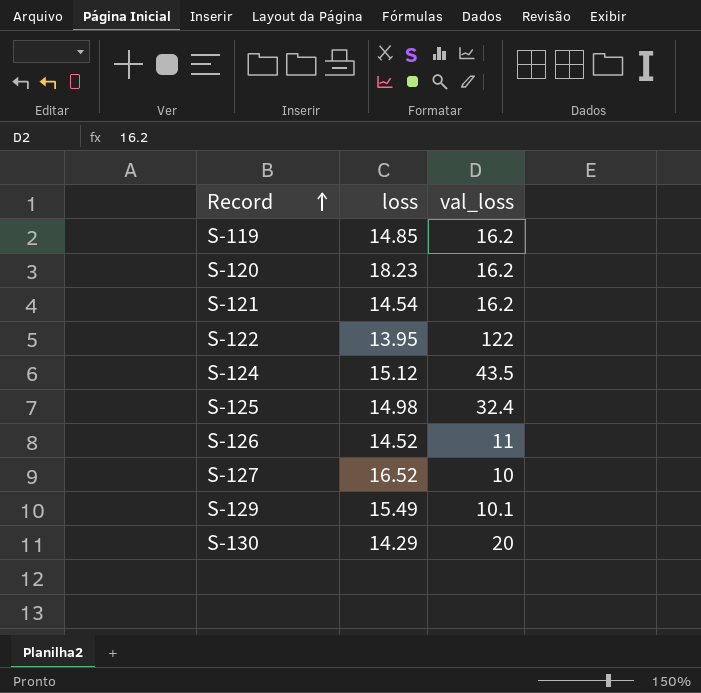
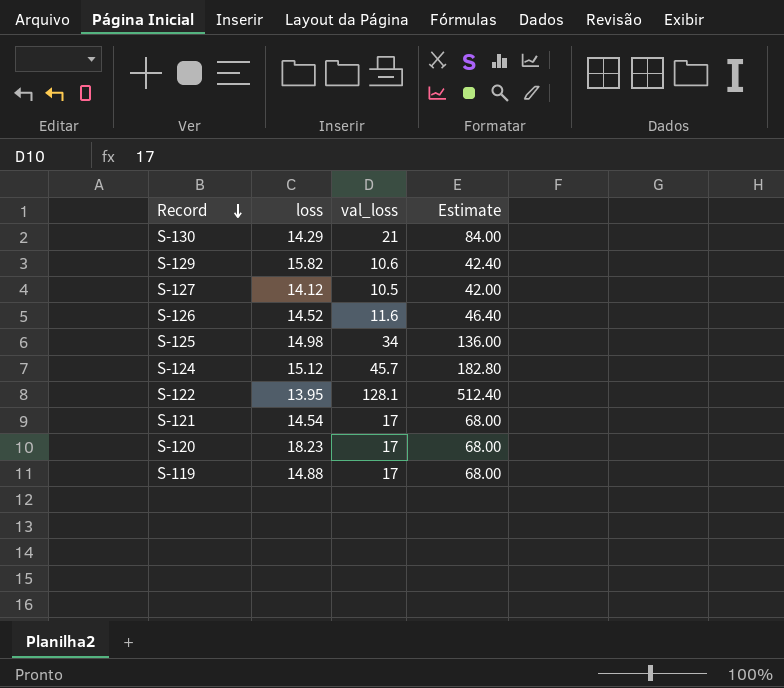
row order: Record ascending -> Record descending
column Estimate | formula: none -> [val_loss] * 4
S-130 | val_loss: 20 -> 21
S-129 | loss: 15.49 -> 15.82
S-129 | val_loss: 10.1 -> 10.6
S-127 | loss: 16.52 -> 14.12
S-127 | val_loss: 10 -> 10.5
S-126 | val_loss: 11 -> 11.6
S-125 | val_loss: 32.4 -> 34
S-124 | val_loss: 43.5 -> 45.7
S-122 | val_loss: 122 -> 128.1
S-121 | val_loss: 16.2 -> 17
S-120 | val_loss: 16.2 -> 17
S-119 | loss: 14.85 -> 14.88
S-119 | val_loss: 16.2 -> 17

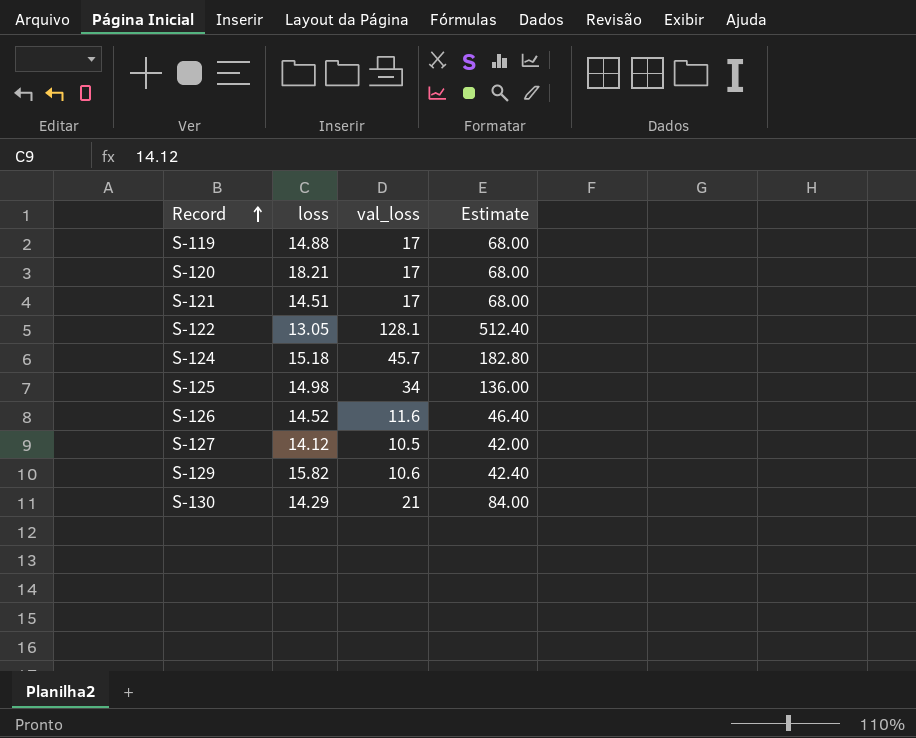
row order: Record descending -> Record ascending
S-120 | loss: 18.23 -> 18.21
S-121 | loss: 14.54 -> 14.51
S-122 | loss: 13.95 -> 13.05
S-124 | loss: 15.12 -> 15.18

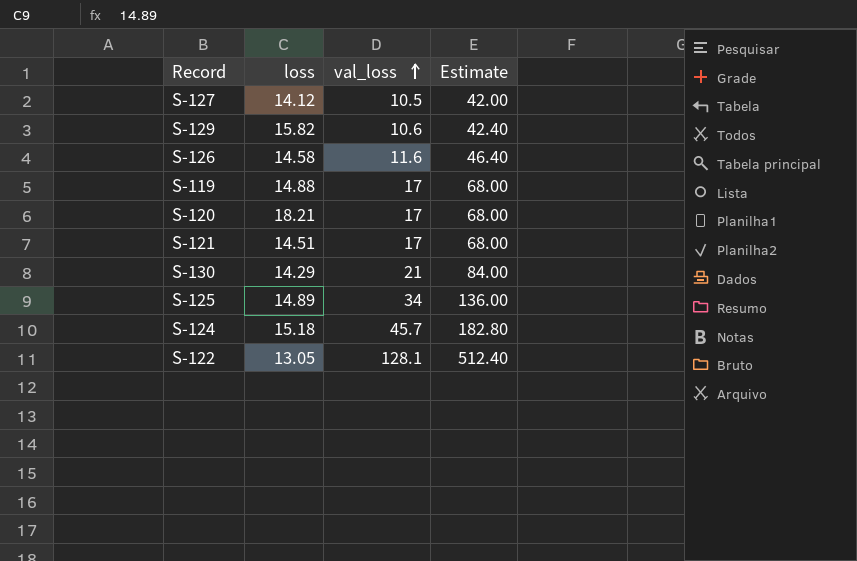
row order: Record ascending -> val_loss ascending
S-126 | loss: 14.52 -> 14.58
S-125 | loss: 14.98 -> 14.89

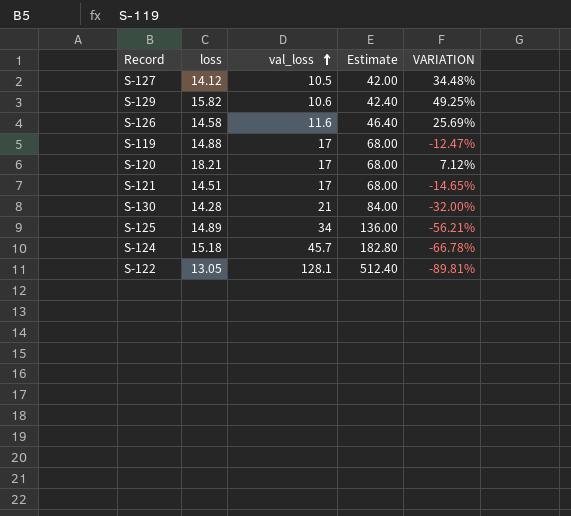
column VARIATION | formula: none -> ([loss] - [val_loss]) / [val_loss]
S-130 | loss: 14.29 -> 14.28

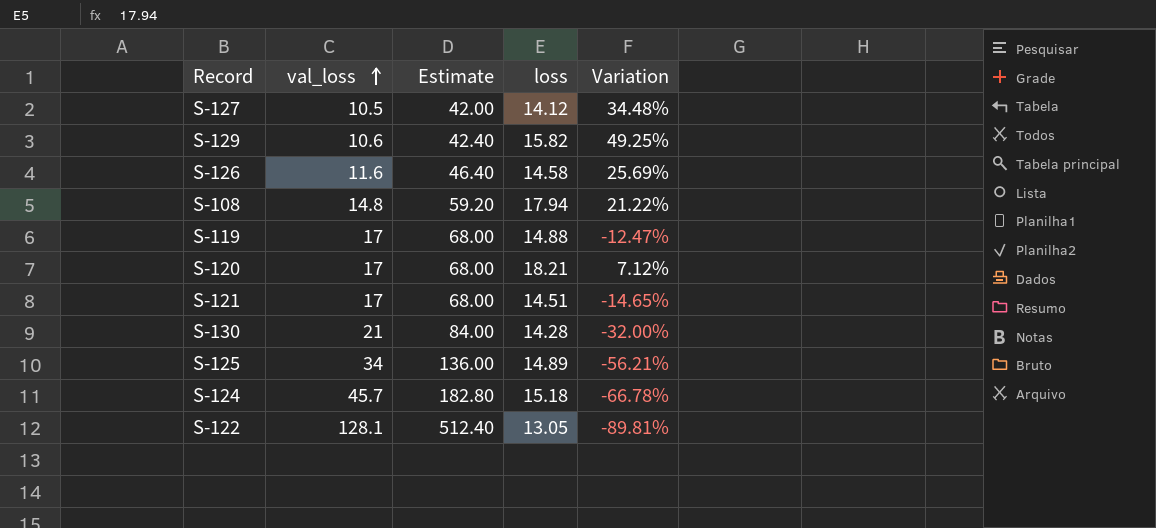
column loss | position: 2 -> 4
column name: VARIATION -> Variation
row S-108: none -> 14.8 | 59.20 | 17.94 | 21.22%

